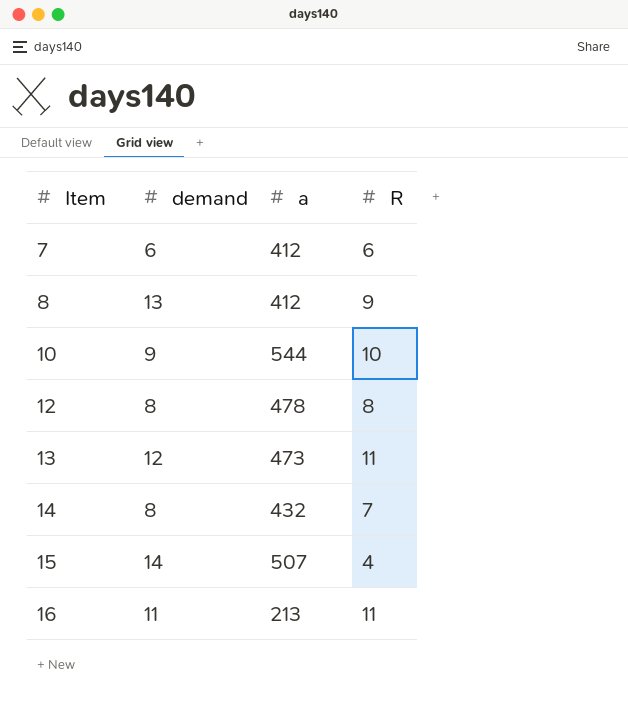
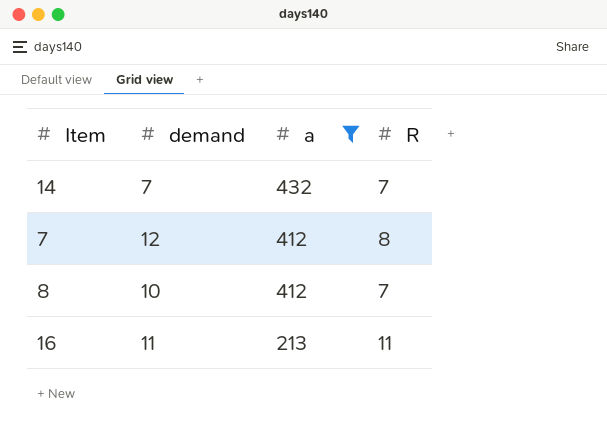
filter: none -> a <= 432
row order: Item ascending -> a descending
14 | demand: 8 -> 7
7 | demand: 6 -> 12
7 | R: 6 -> 8
8 | demand: 13 -> 10
8 | R: 9 -> 7

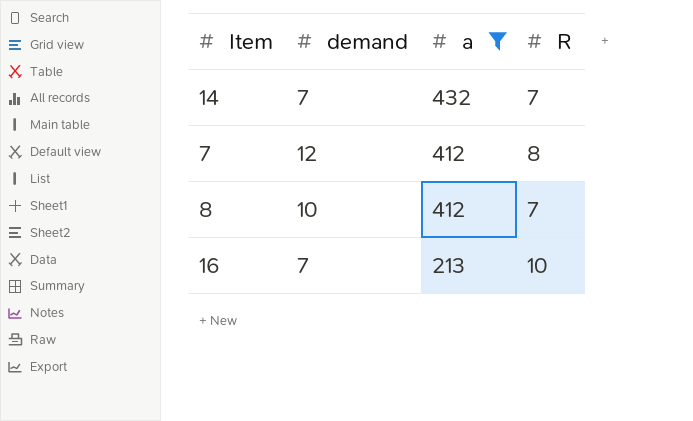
16 | demand: 11 -> 7
16 | R: 11 -> 10

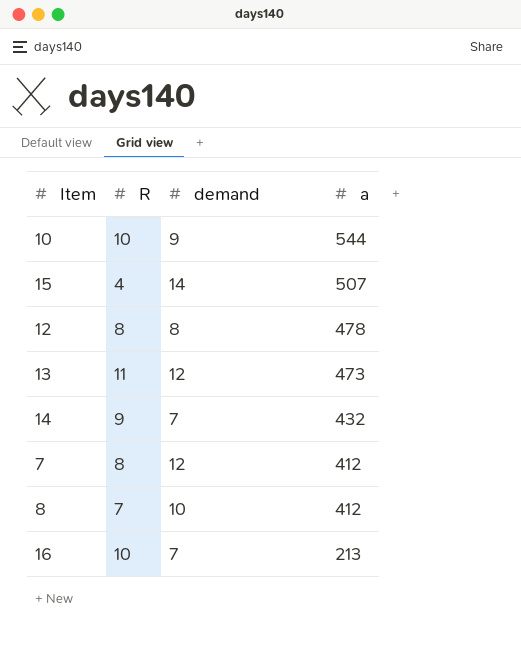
filter: a <= 432 -> none
column R | position: 4 -> 2
14 | R: 7 -> 9

